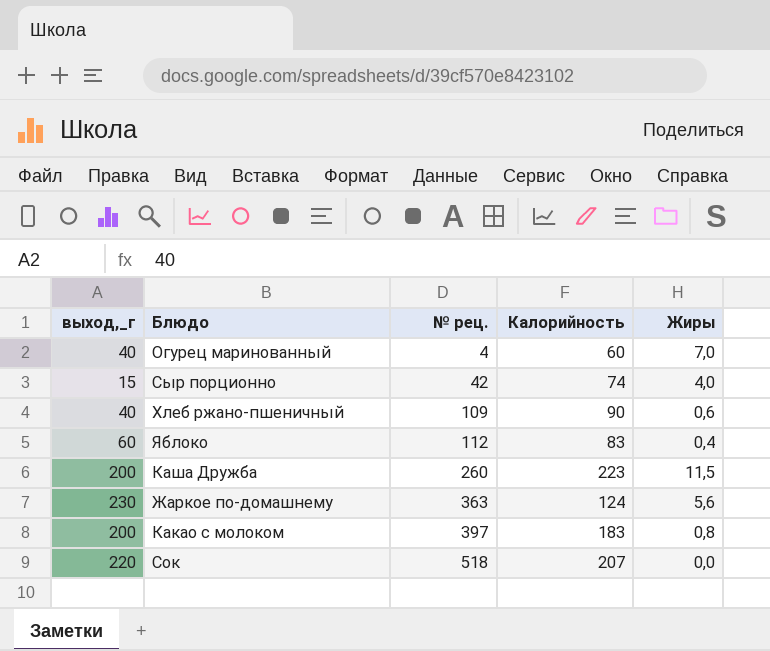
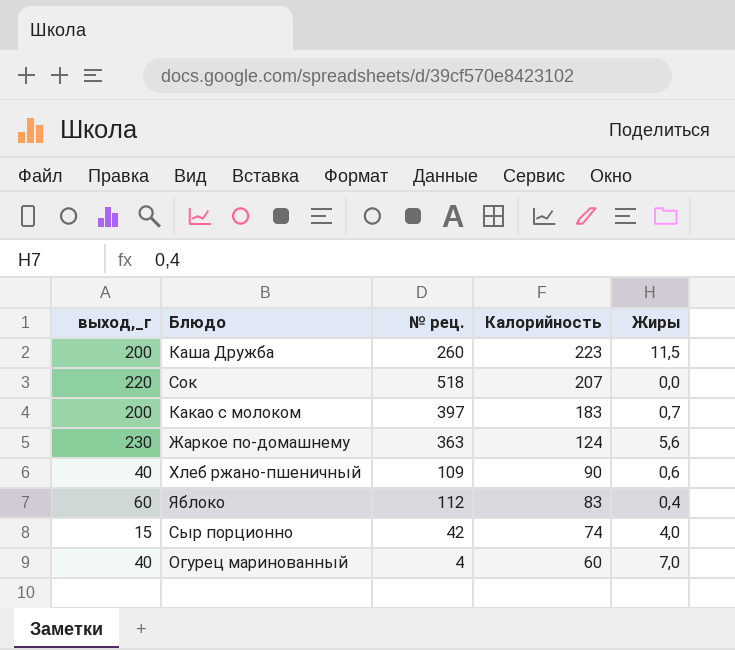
row order: № рец. ascending -> Калорийность descending
Какао с молоком | Жиры: 0,8 -> 0,7

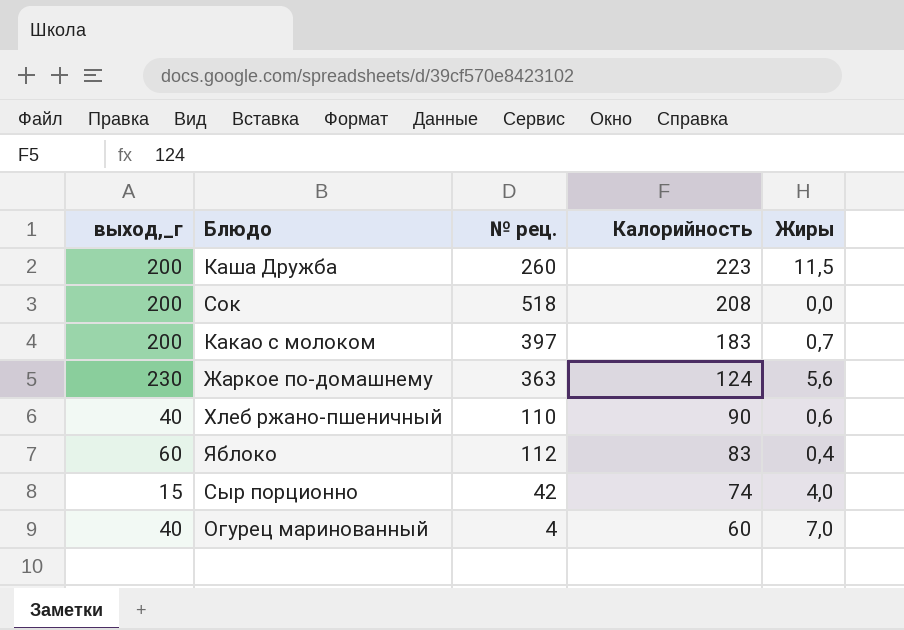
Сок | выход,_г: 220 -> 200
Сок | Калорийность: 207 -> 208
Хлеб ржано-пшеничный | № рец.: 109 -> 110

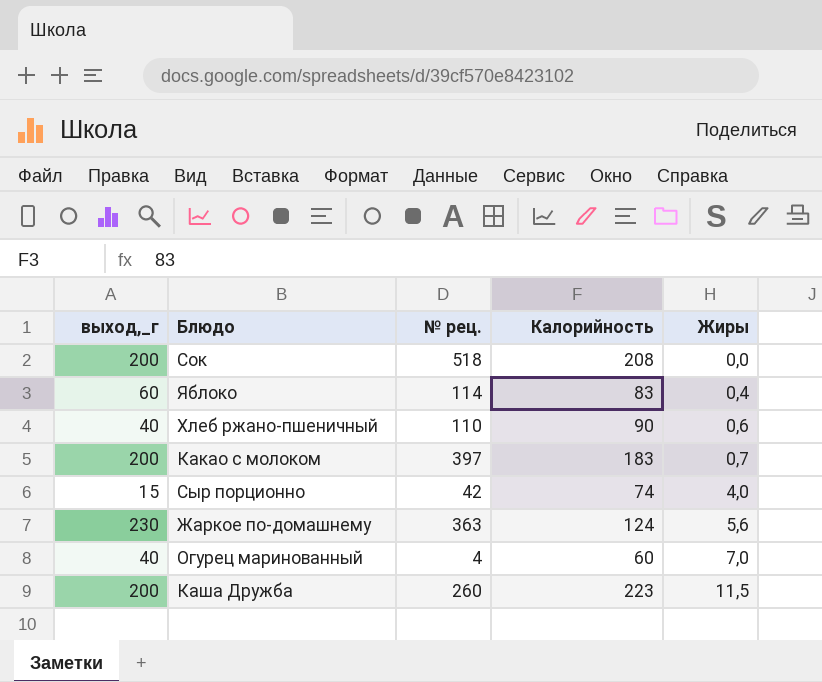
row order: Калорийность descending -> Жиры ascending
Яблоко | № рец.: 112 -> 114

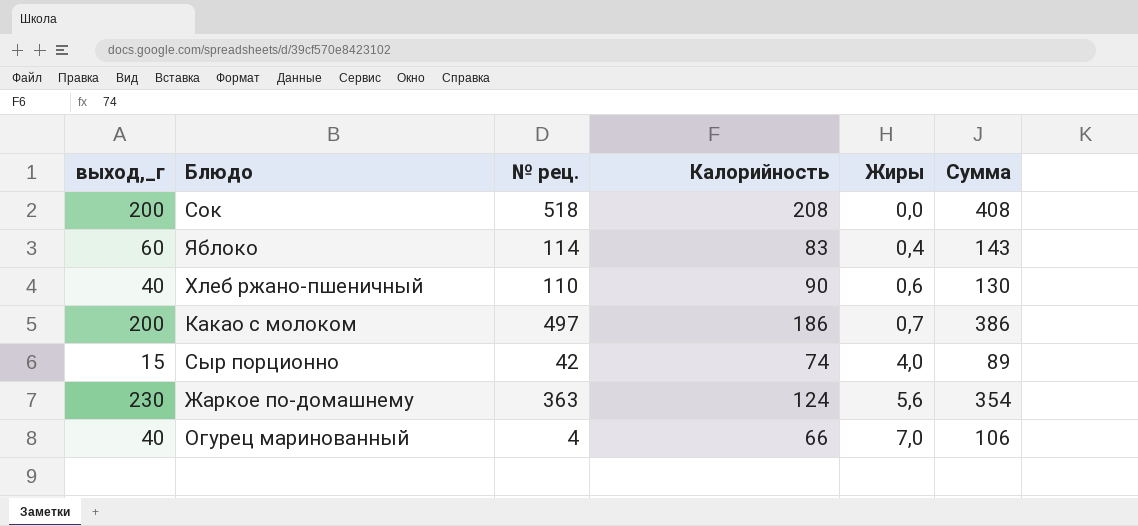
column Сумма | formula: none -> [выход,_г] + [Калорийность]
row Каша Дружба: 200 | 260 | 223 | 11,5 -> none
Какао с молоком | № рец.: 397 -> 497
Какао с молоком | Калорийность: 183 -> 186
Огурец маринованный | Калорийность: 60 -> 66

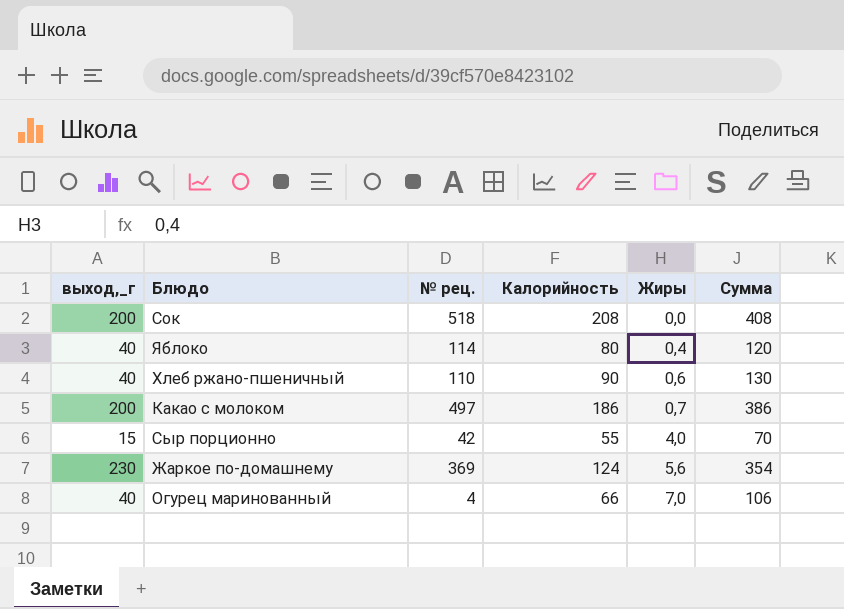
Яблоко | выход,_г: 60 -> 40
Яблоко | Калорийность: 83 -> 80
Яблоко | Сумма: 143 -> 120
Сыр порционно | Калорийность: 74 -> 55
Сыр порционно | Сумма: 89 -> 70
Жаркое по-домашнему | № рец.: 363 -> 369

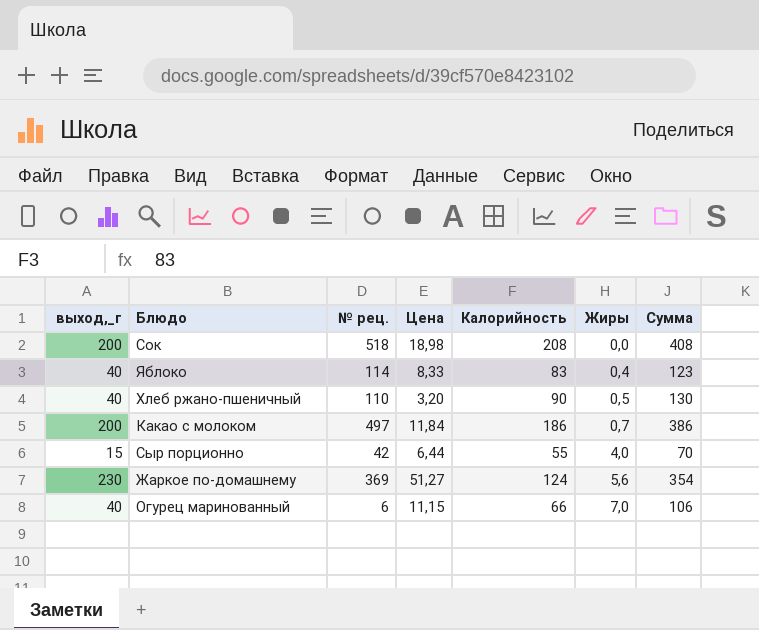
column Цена | position: none -> 4
Яблоко | Калорийность: 80 -> 83
Яблоко | Сумма: 120 -> 123
Хлеб ржано-пшеничный | Жиры: 0,6 -> 0,5
Огурец маринованный | № рец.: 4 -> 6

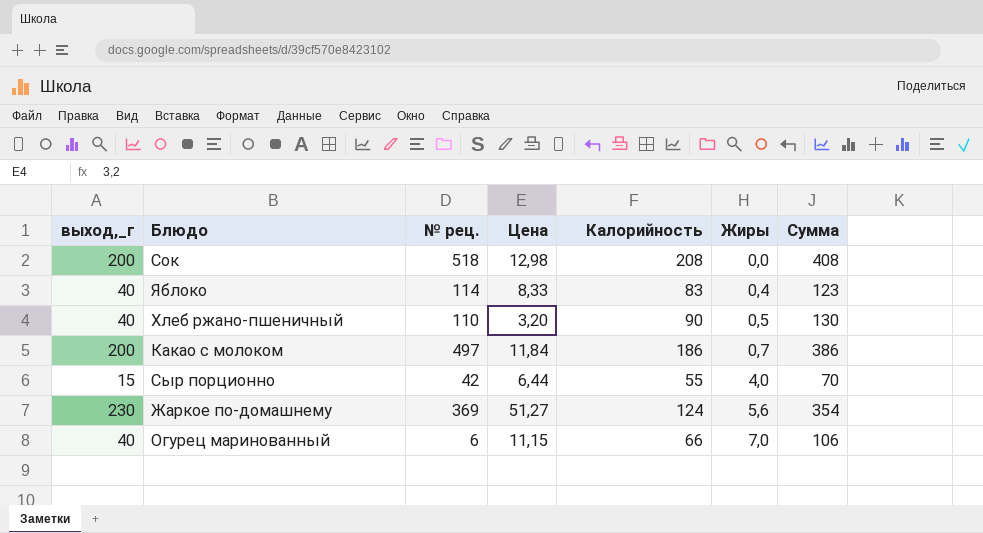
Сок | Цена: 18,98 -> 12,98

